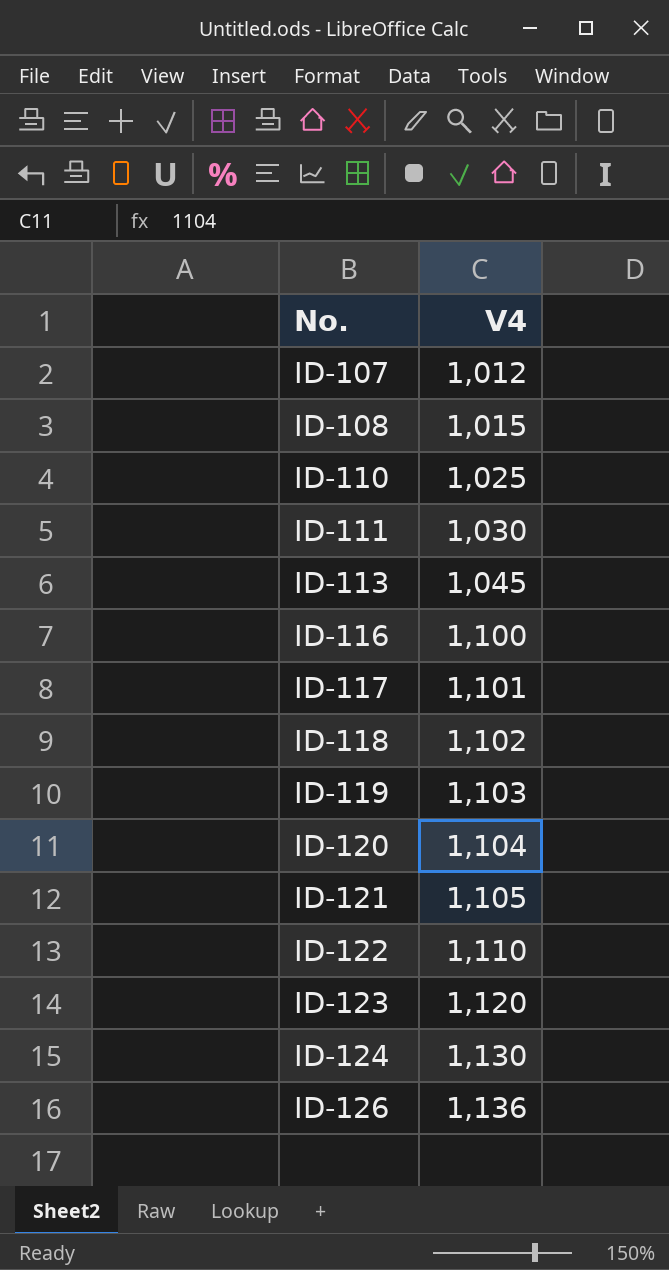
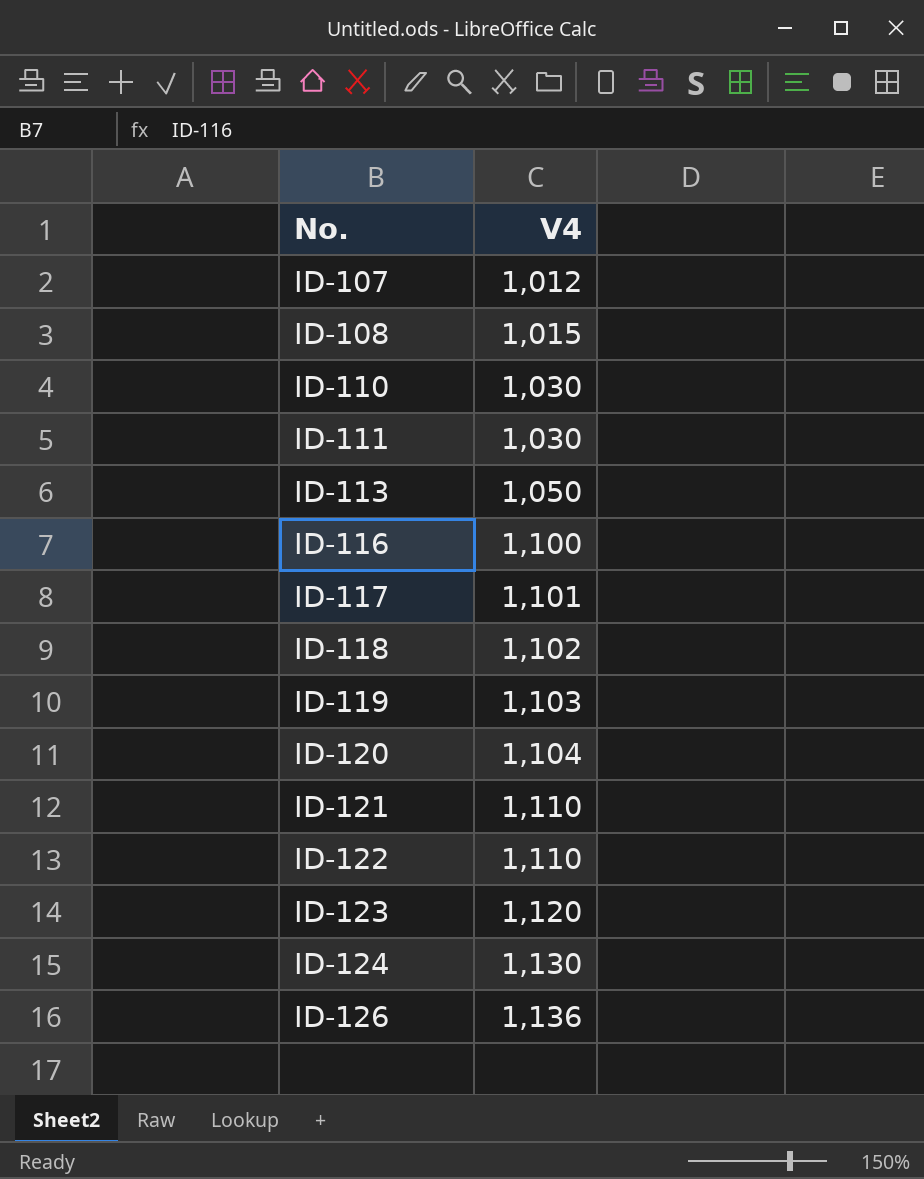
ID-110 | V4: 1,025 -> 1,030
ID-113 | V4: 1,045 -> 1,050
ID-121 | V4: 1,105 -> 1,110

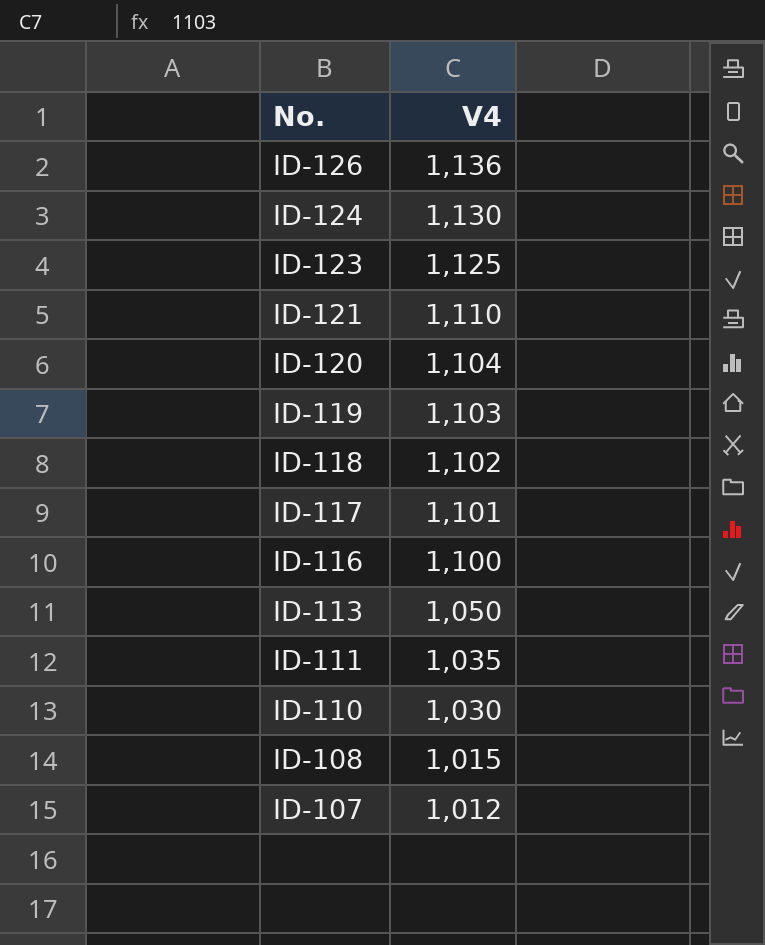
row order: No. ascending -> No. descending
row ID-122: 1,110 -> none
ID-123 | V4: 1,120 -> 1,125
ID-111 | V4: 1,030 -> 1,035

